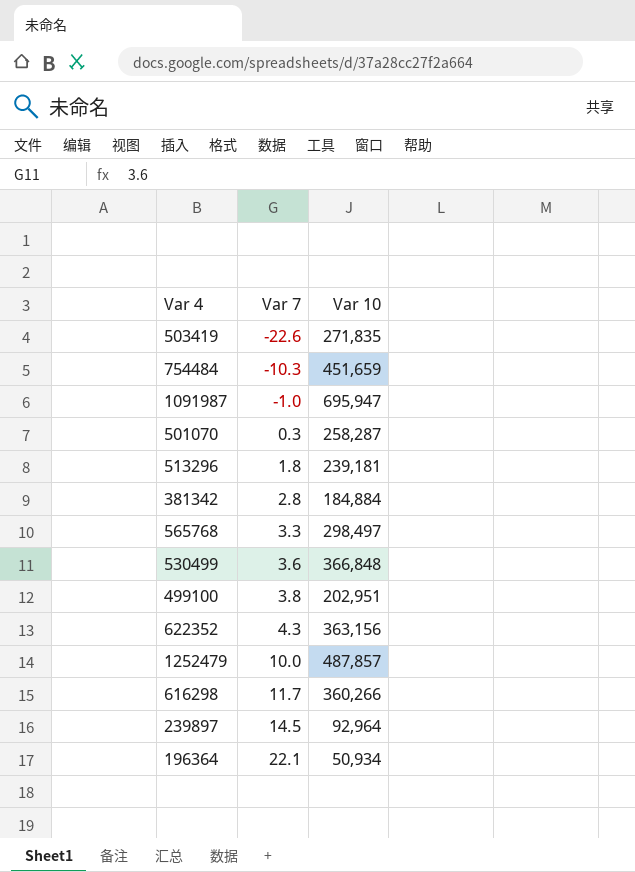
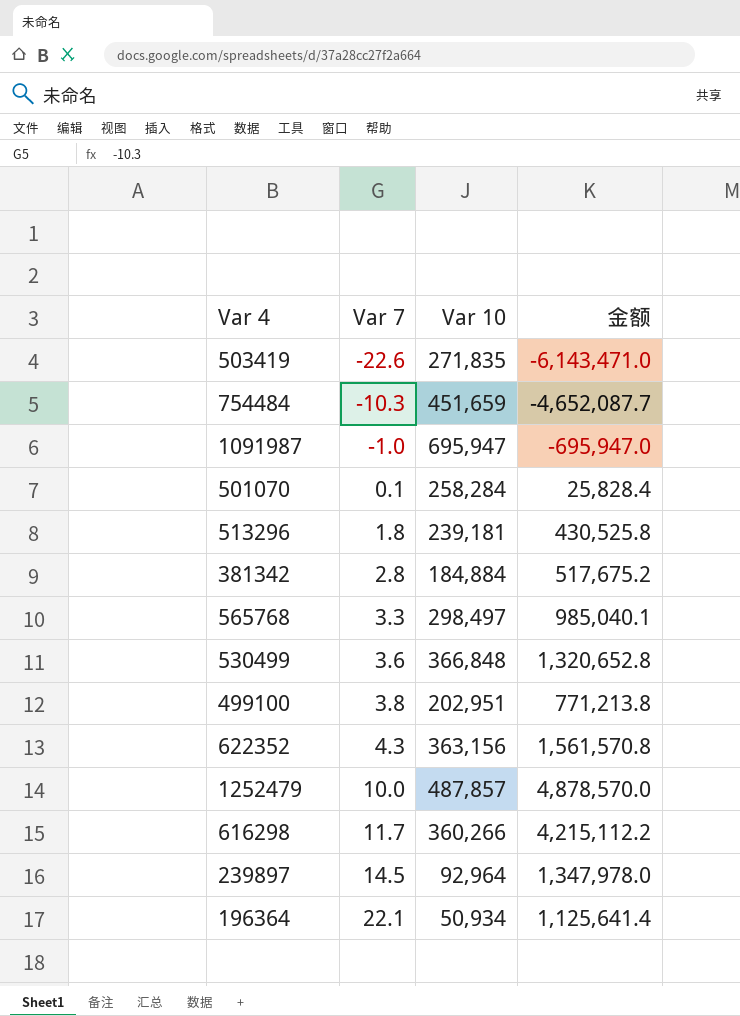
column 金额 | formula: none -> [Var 7] * [Var 10]
501070 | Var 7: 0.3 -> 0.1
501070 | Var 10: 258,287 -> 258,284

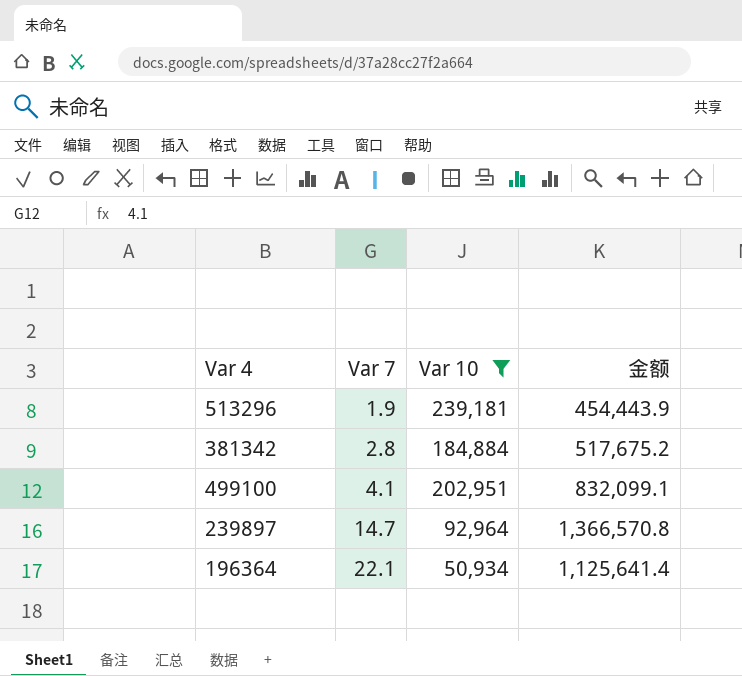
filter: none -> Var 10 <= 239,181
513296 | Var 7: 1.8 -> 1.9
513296 | 金额: 430,525.8 -> 454,443.9
499100 | Var 7: 3.8 -> 4.1
499100 | 金额: 771,213.8 -> 832,099.1
239897 | Var 7: 14.5 -> 14.7
239897 | 金额: 1,347,978.0 -> 1,366,570.8

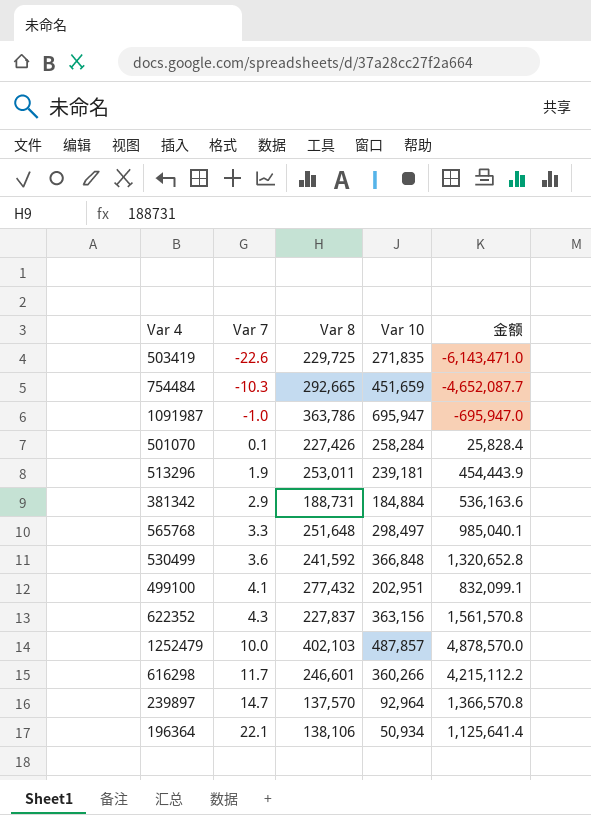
filter: Var 10 <= 239,181 -> none
column Var 8 | position: none -> 3
381342 | Var 7: 2.8 -> 2.9
381342 | 金额: 517,675.2 -> 536,163.6

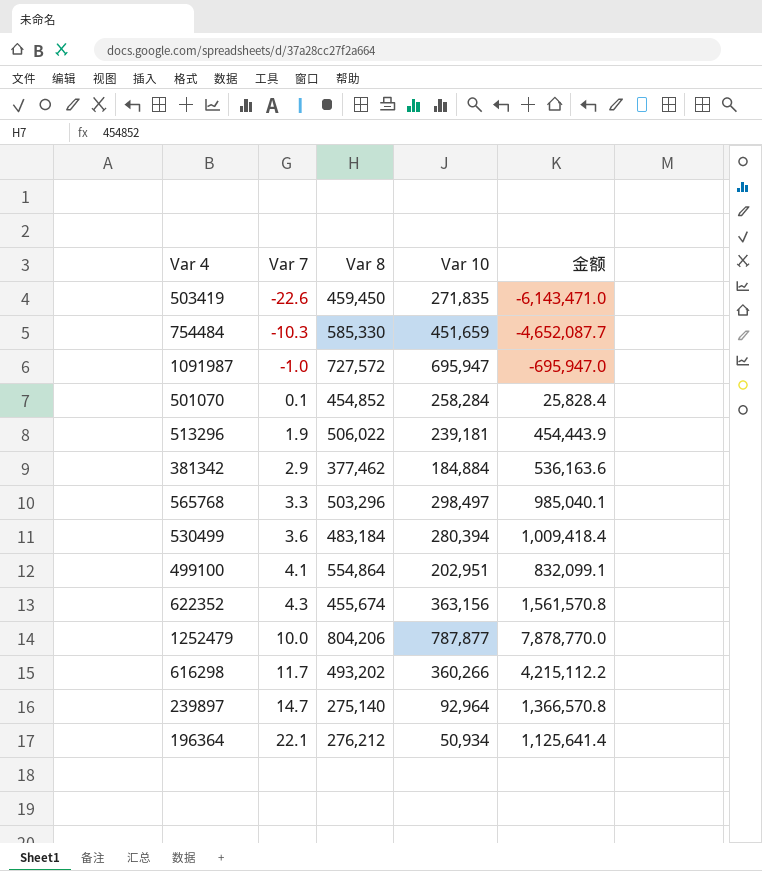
503419 | Var 8: 229,725 -> 459,450
754484 | Var 8: 292,665 -> 585,330
1091987 | Var 8: 363,786 -> 727,572
501070 | Var 8: 227,426 -> 454,852
513296 | Var 8: 253,011 -> 506,022
381342 | Var 8: 188,731 -> 377,462
565768 | Var 8: 251,648 -> 503,296
530499 | Var 8: 241,592 -> 483,184
530499 | Var 10: 366,848 -> 280,394
530499 | 金额: 1,320,652.8 -> 1,009,418.4
499100 | Var 8: 277,432 -> 554,864
622352 | Var 8: 227,837 -> 455,674
1252479 | Var 8: 402,103 -> 804,206
1252479 | Var 10: 487,857 -> 787,877
1252479 | 金额: 4,878,570.0 -> 7,878,770.0
616298 | Var 8: 246,601 -> 493,202
239897 | Var 8: 137,570 -> 275,140
196364 | Var 8: 138,106 -> 276,212

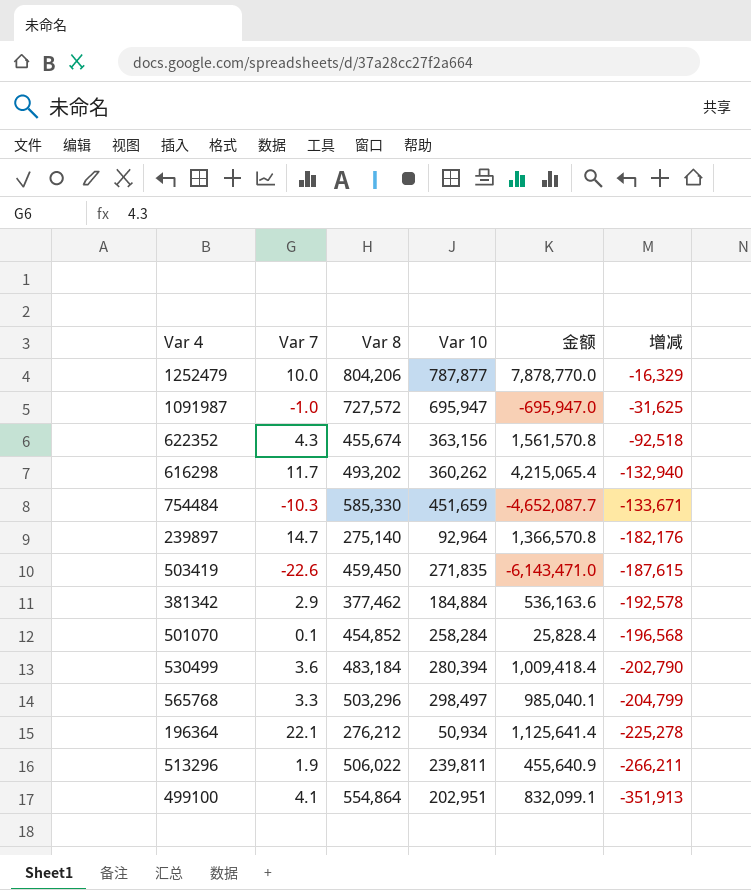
row order: Var 7 ascending -> 增减 descending
column 增减 | formula: none -> [Var 10] - [Var 8]
616298 | Var 10: 360,266 -> 360,262
616298 | 金额: 4,215,112.2 -> 4,215,065.4
513296 | Var 10: 239,181 -> 239,811
513296 | 金额: 454,443.9 -> 455,640.9

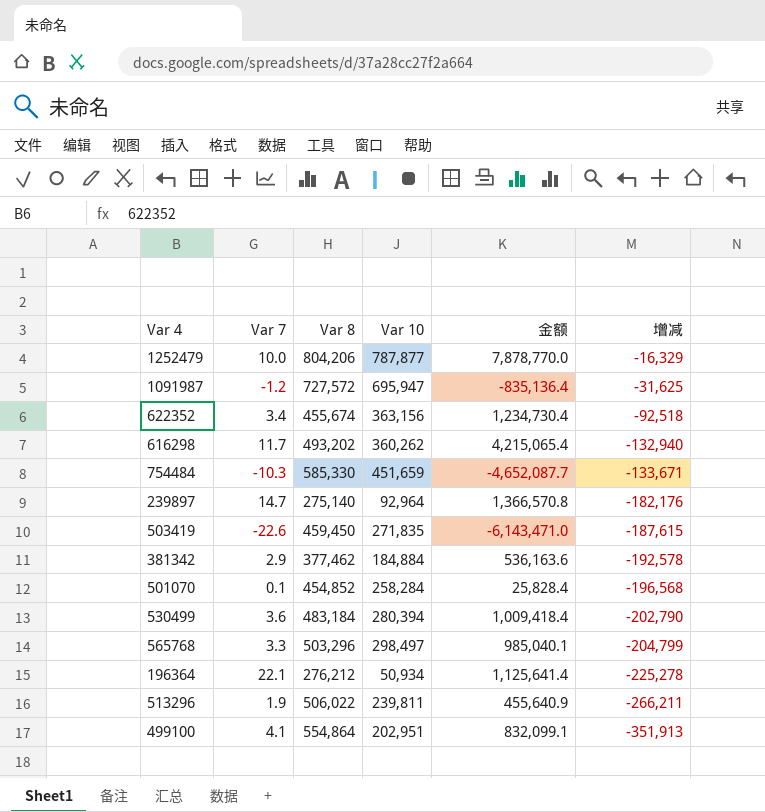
1091987 | Var 7: -1.0 -> -1.2
1091987 | 金额: -695,947.0 -> -835,136.4
622352 | Var 7: 4.3 -> 3.4
622352 | 金额: 1,561,570.8 -> 1,234,730.4

